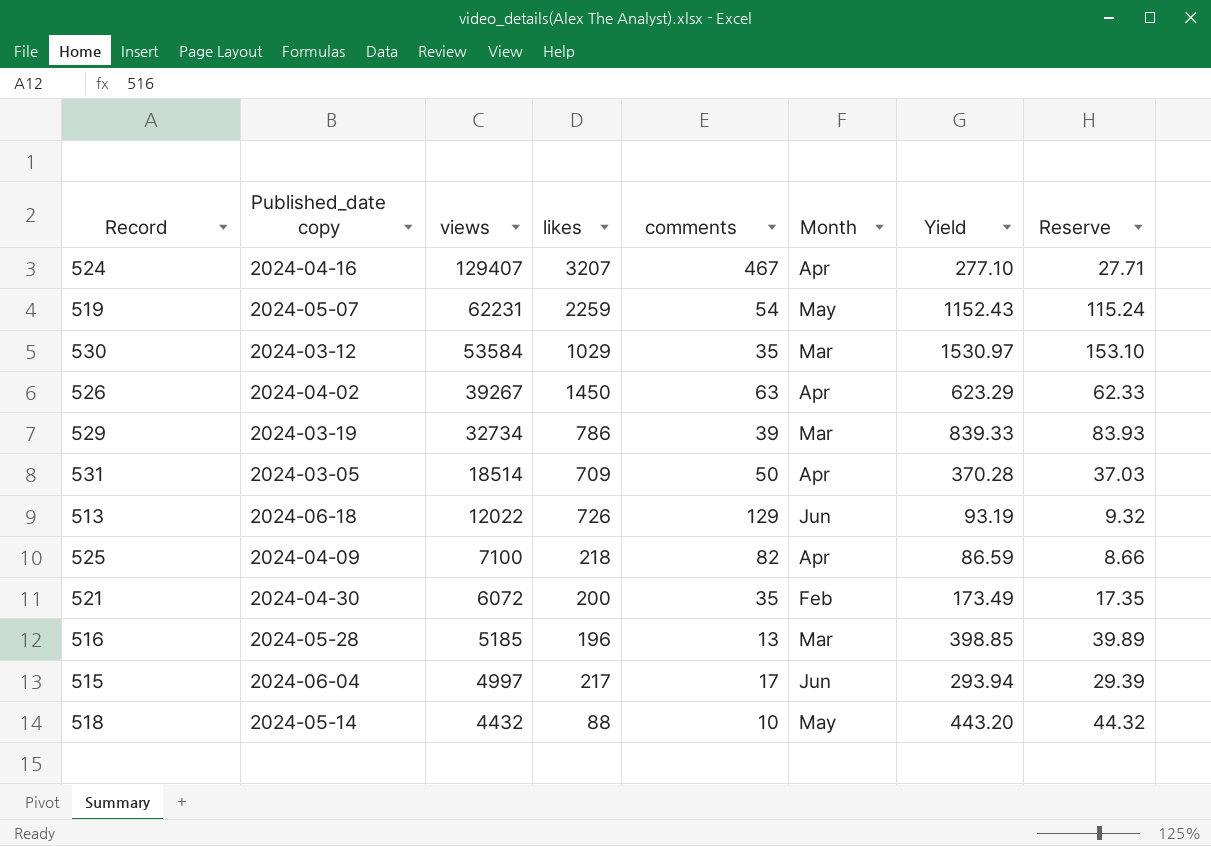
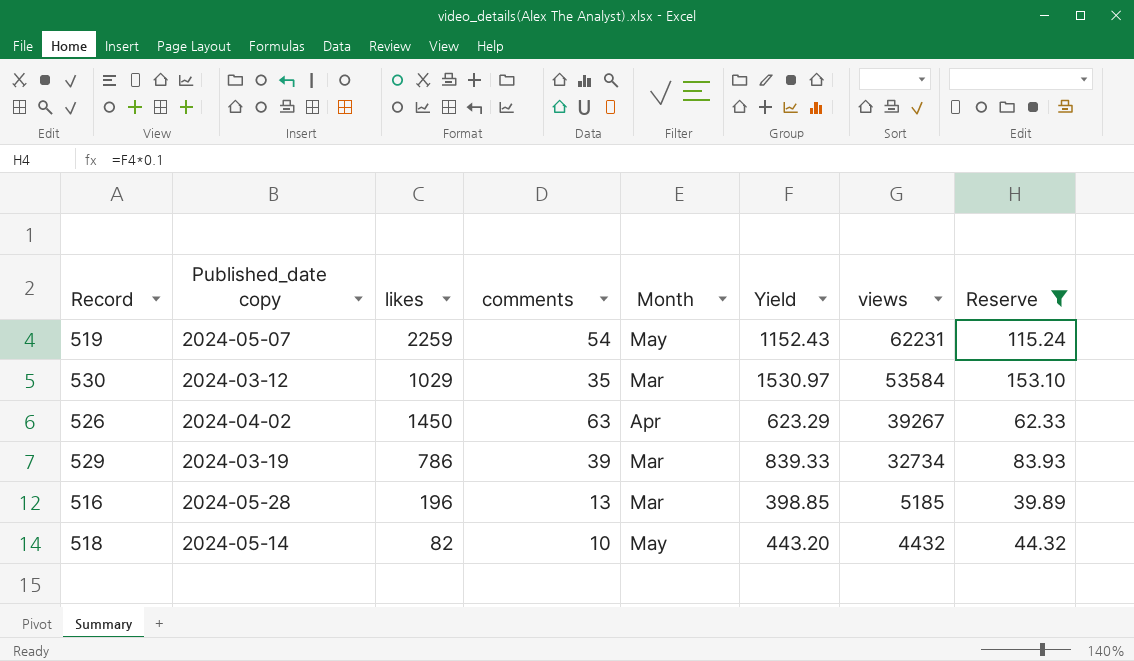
filter: none -> Reserve >= 39.89
column views | position: 3 -> 7
518 | likes: 88 -> 82

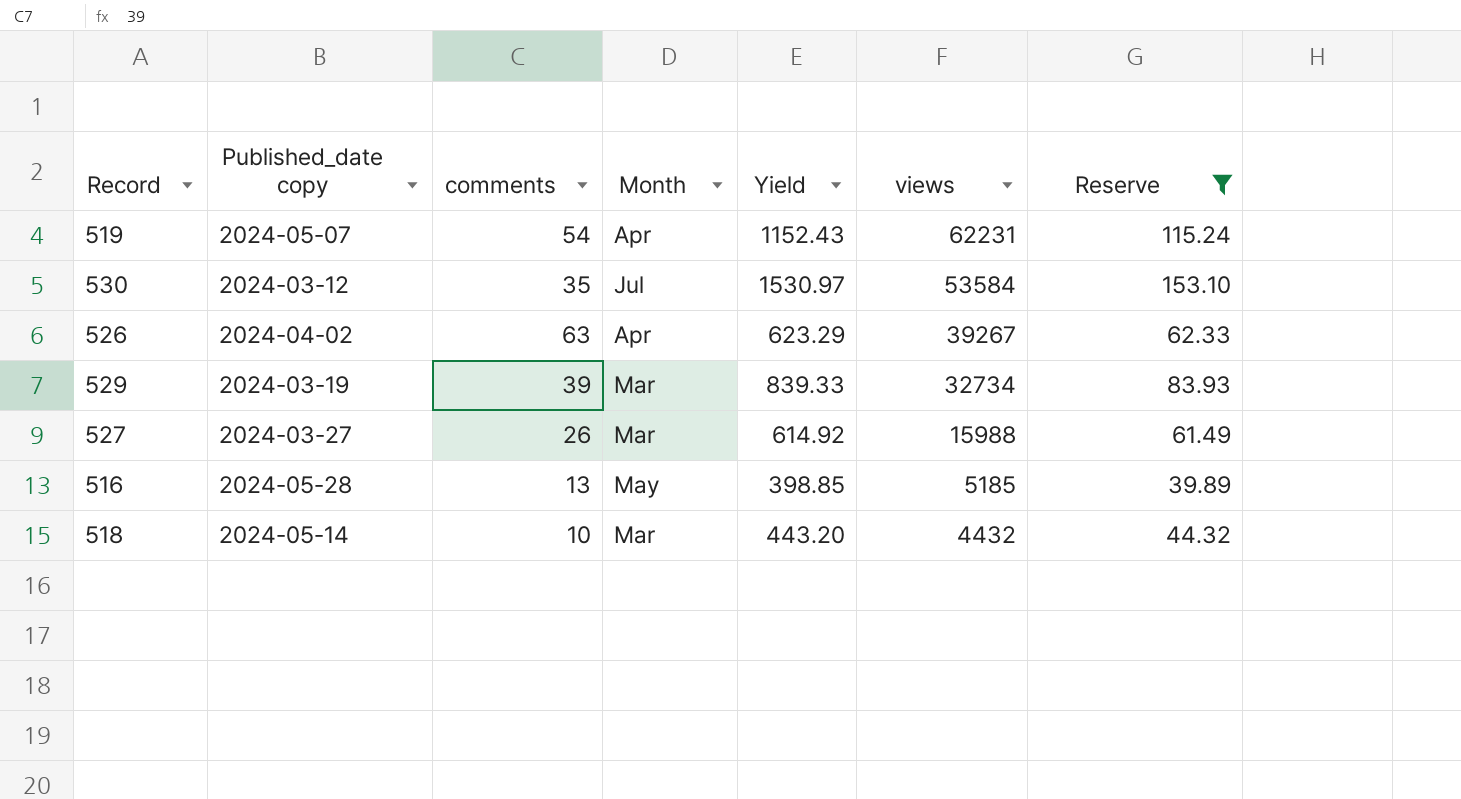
column likes | position: 3 -> none
519 | Month: May -> Apr
530 | Month: Mar -> Jul
row 527: none -> 2024-03-27 | 26 | Mar | 614.92 | 15988 | 61.49
516 | Month: Mar -> May
518 | Month: May -> Mar

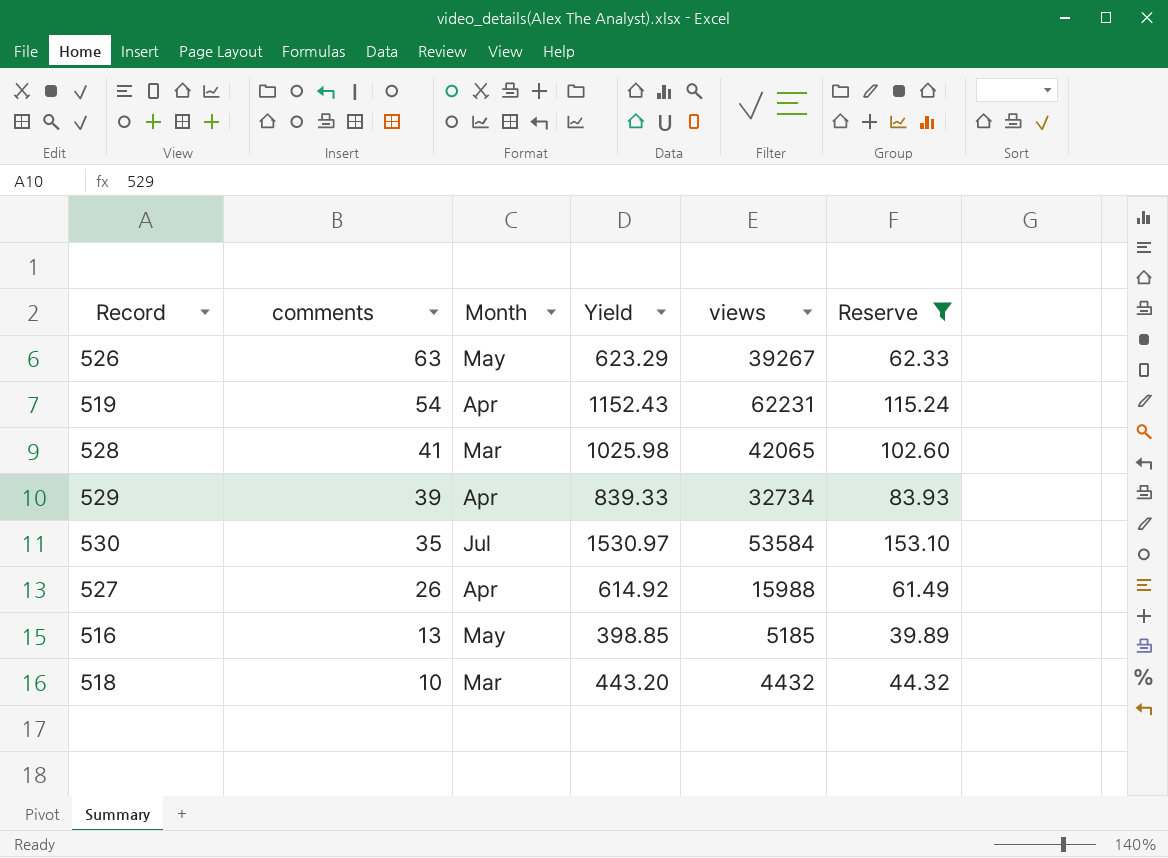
row order: views descending -> comments descending
column Published_date copy | position: 2 -> none
526 | Month: Apr -> May
row 528: none -> 41 | Mar | 1025.98 | 42065 | 102.60
529 | Month: Mar -> Apr
527 | Month: Mar -> Apr

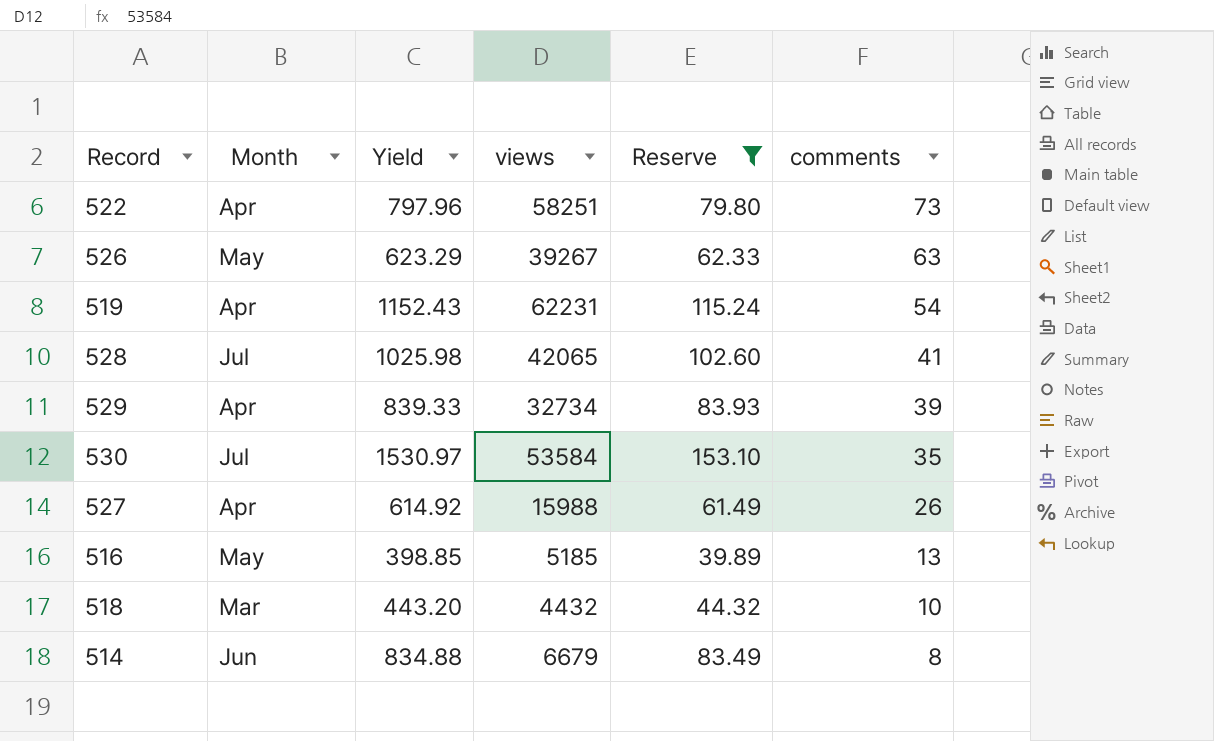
column comments | position: 2 -> 6
row 522: none -> Apr | 797.96 | 58251 | 79.80 | 73
528 | Month: Mar -> Jul
row 514: none -> Jun | 834.88 | 6679 | 83.49 | 8

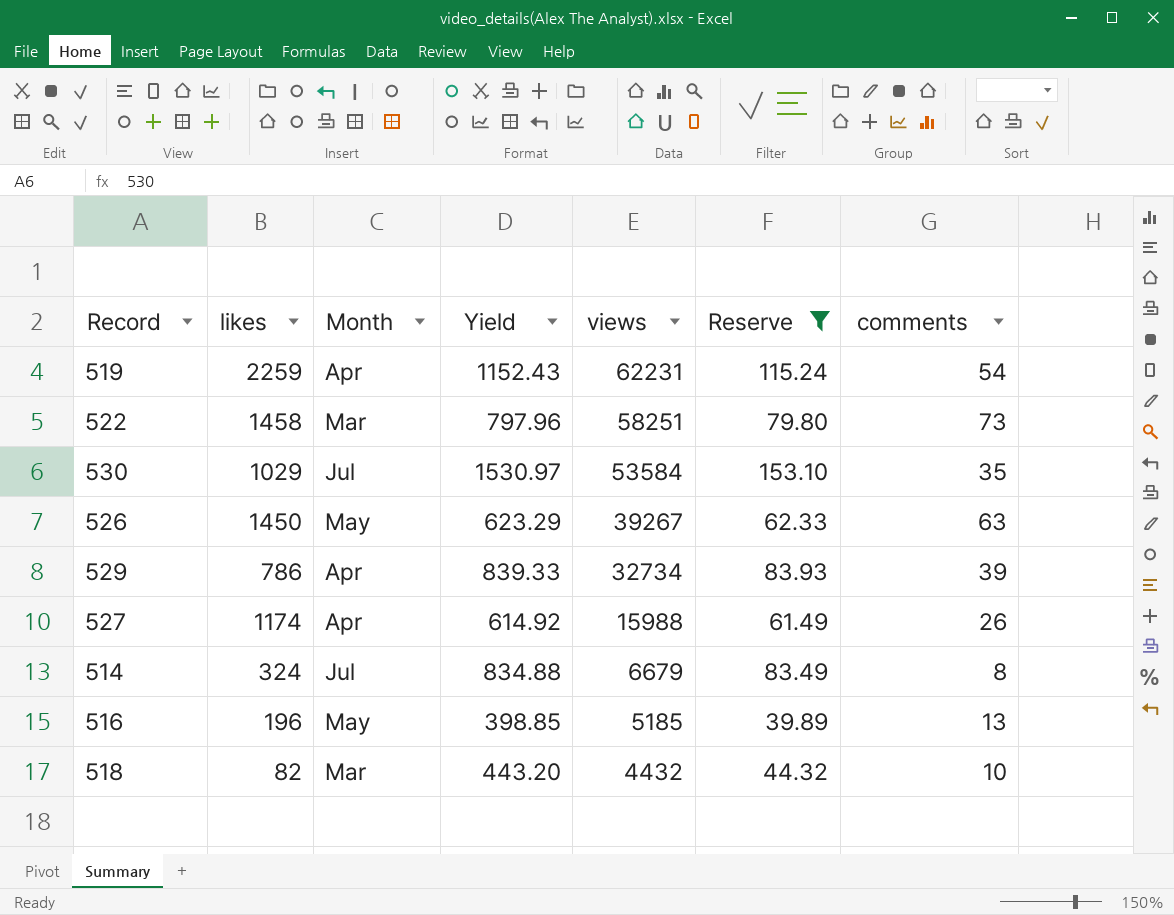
row order: comments descending -> views descending
column likes | position: none -> 2
row 528: Jul | 1025.98 | 42065 | 102.60 | 41 -> none
522 | Month: Apr -> Mar
514 | Month: Jun -> Jul

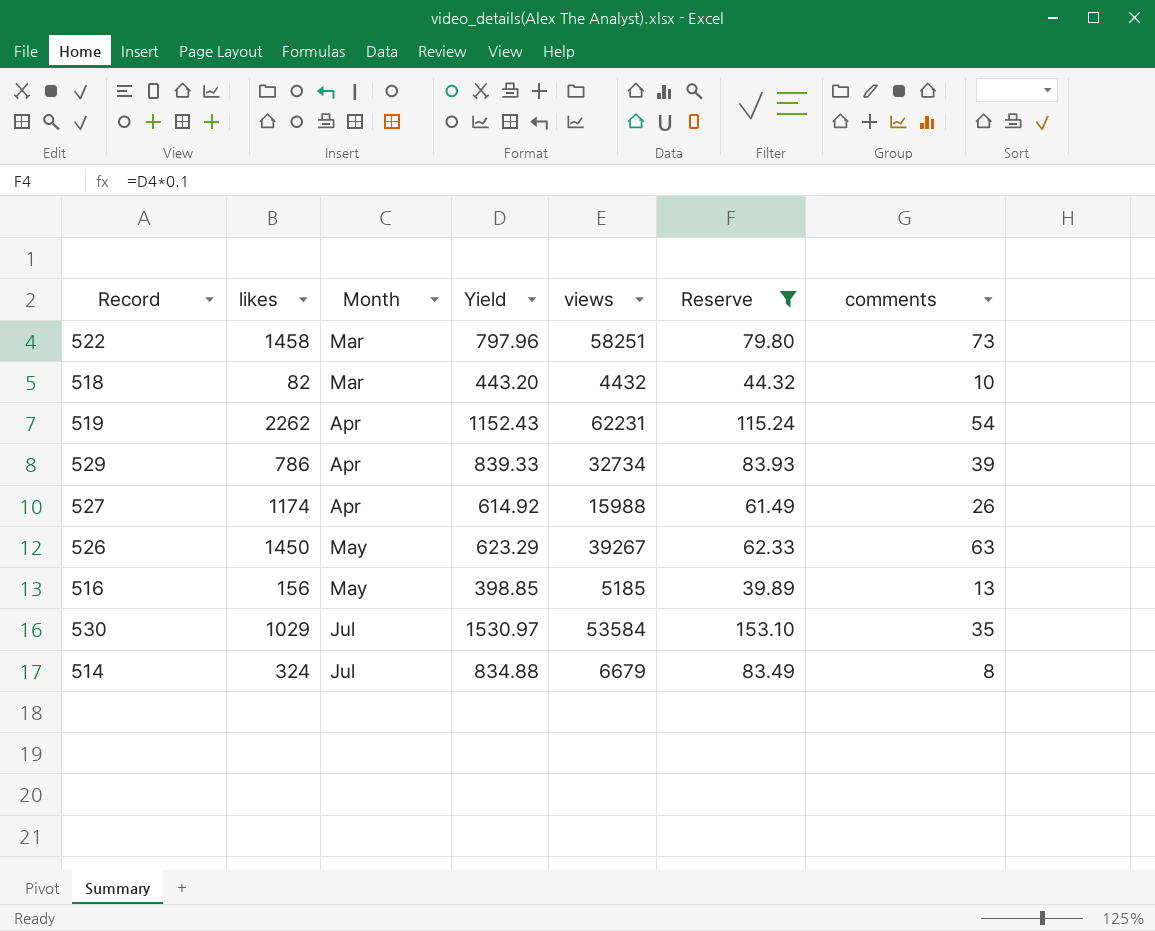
row order: views descending -> Month ascending
519 | likes: 2259 -> 2262
516 | likes: 196 -> 156

